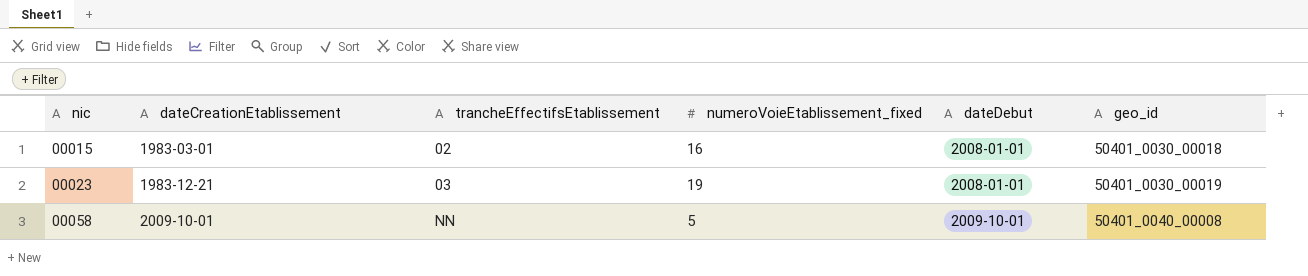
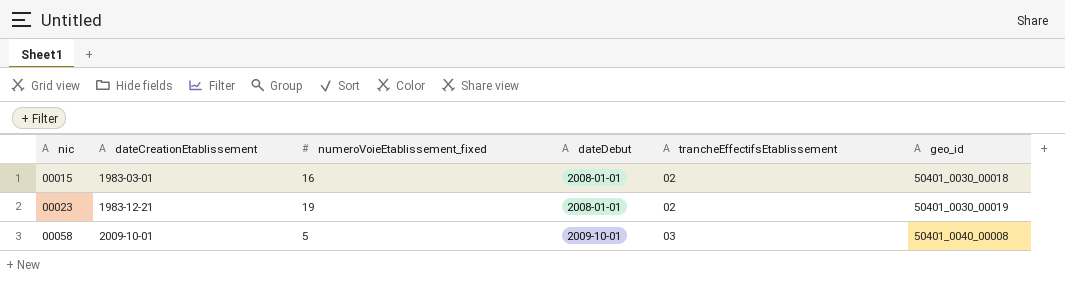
column trancheEffectifsEtablissement | position: 3 -> 5
00023 | trancheEffectifsEtablissement: 03 -> 02
00058 | trancheEffectifsEtablissement: NN -> 03

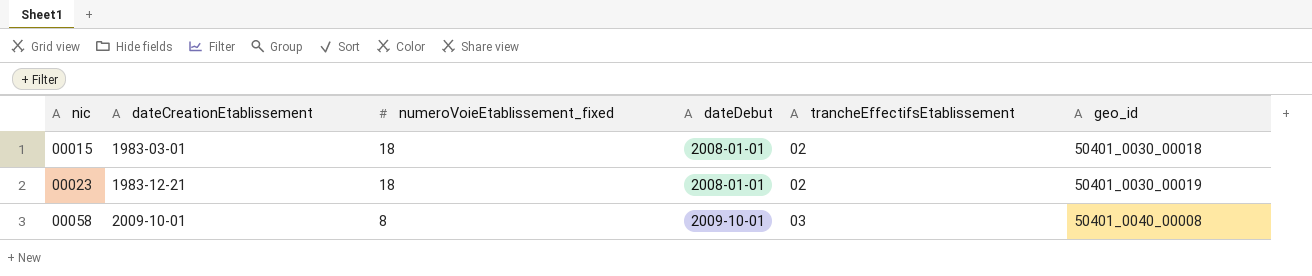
00015 | numeroVoieEtablissement_fixed: 16 -> 18
00023 | numeroVoieEtablissement_fixed: 19 -> 18
00058 | numeroVoieEtablissement_fixed: 5 -> 8

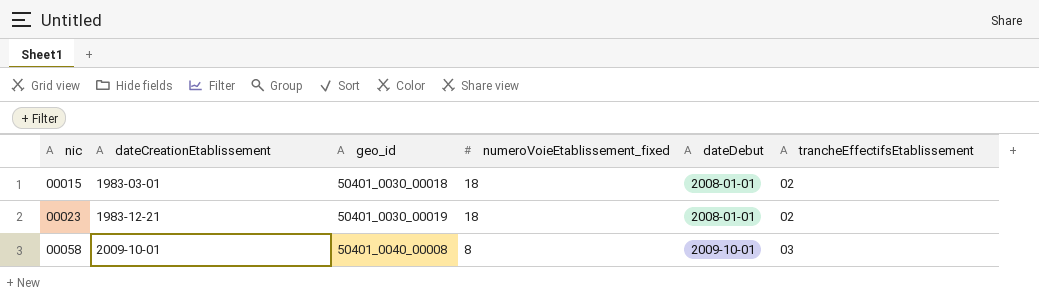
column geo_id | position: 6 -> 3

